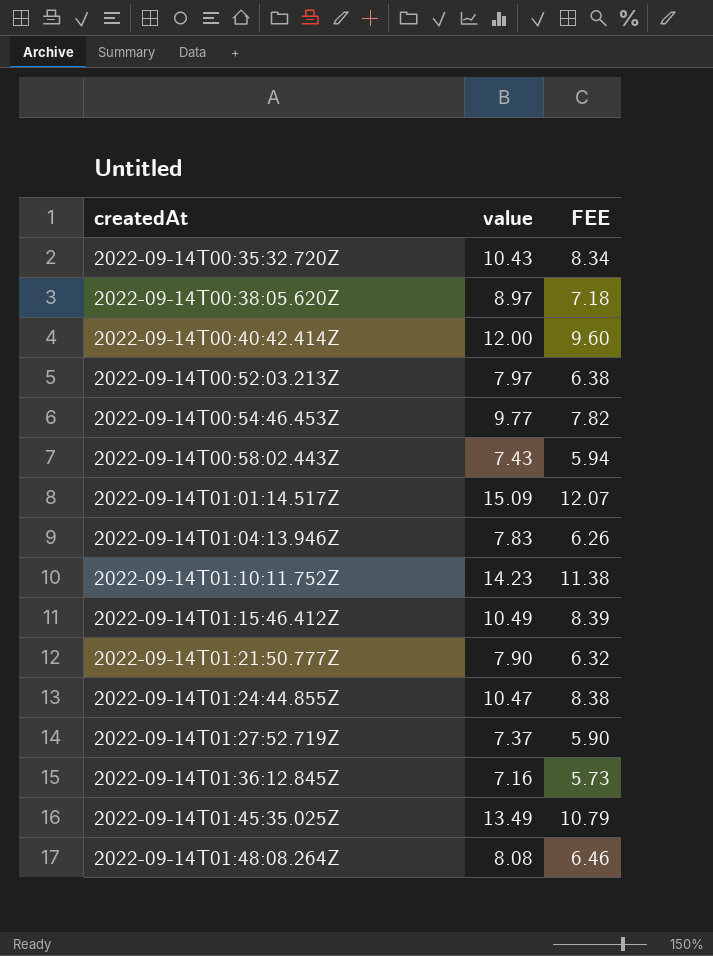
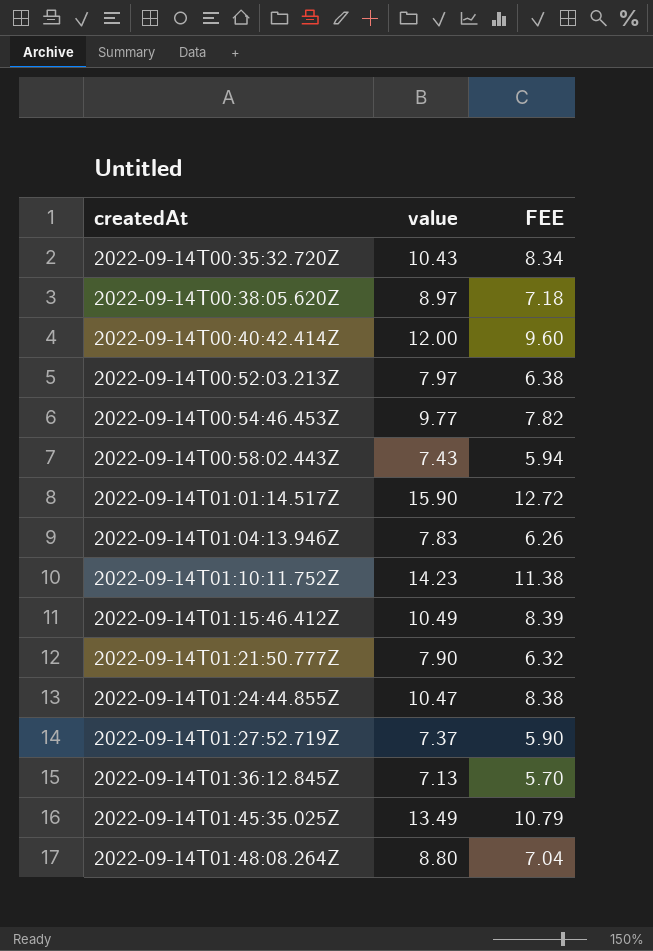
2022-09-14T01:01:14.517Z | value: 15.09 -> 15.90
2022-09-14T01:01:14.517Z | FEE: 12.07 -> 12.72
2022-09-14T01:36:12.845Z | value: 7.16 -> 7.13
2022-09-14T01:36:12.845Z | FEE: 5.73 -> 5.70
2022-09-14T01:48:08.264Z | value: 8.08 -> 8.80
2022-09-14T01:48:08.264Z | FEE: 6.46 -> 7.04

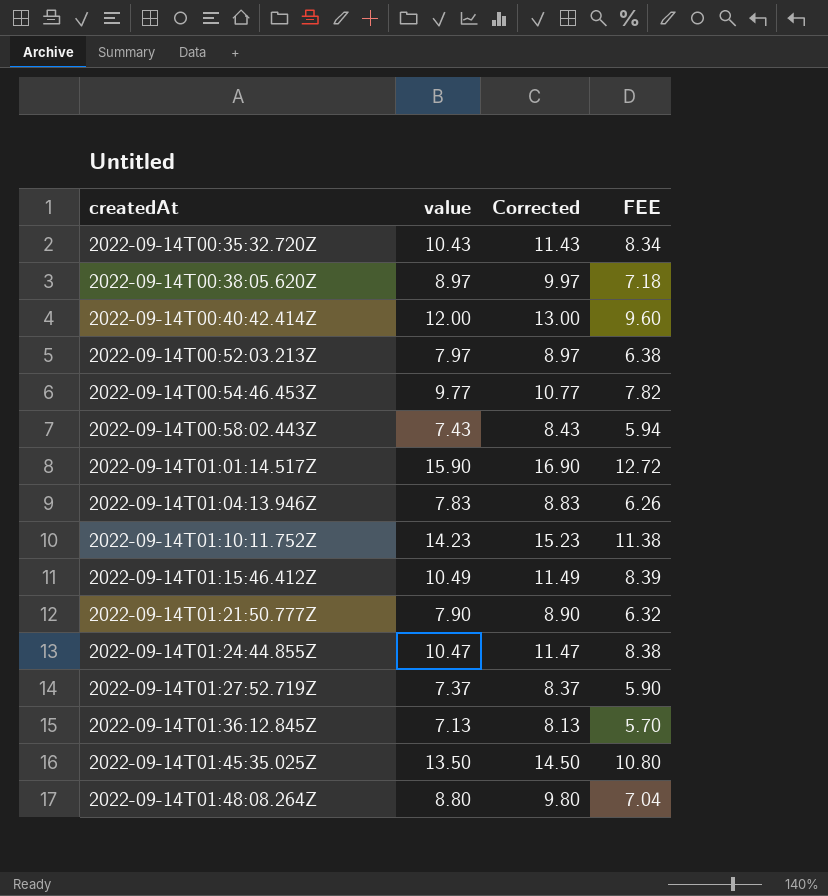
column Corrected | formula: none -> [value] + 1
2022-09-14T01:45:35.025Z | value: 13.49 -> 13.50
2022-09-14T01:45:35.025Z | FEE: 10.79 -> 10.80

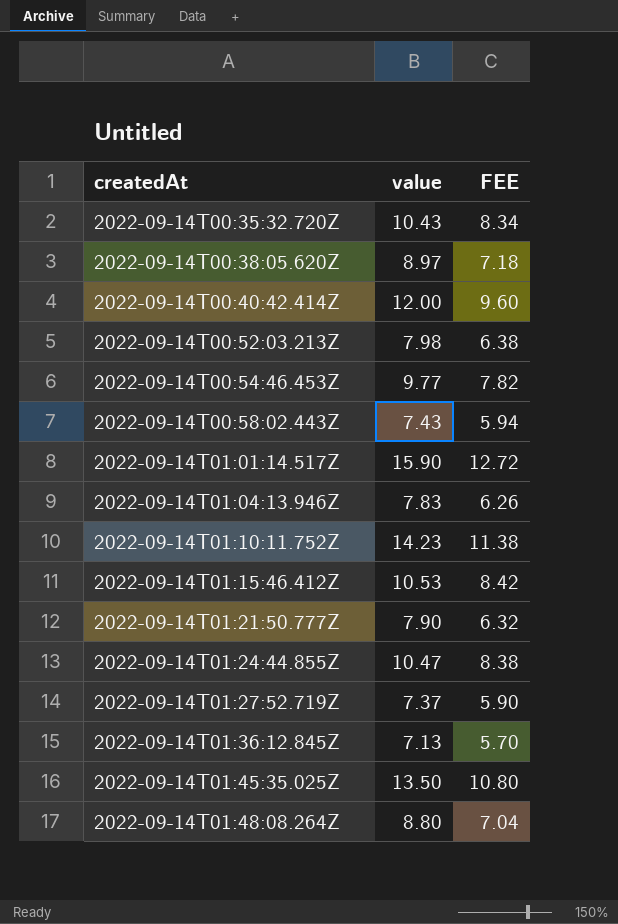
column Corrected | formula: [value] + 1 -> none
2022-09-14T00:52:03.213Z | value: 7.97 -> 7.98
2022-09-14T01:15:46.412Z | value: 10.49 -> 10.53
2022-09-14T01:15:46.412Z | FEE: 8.39 -> 8.42

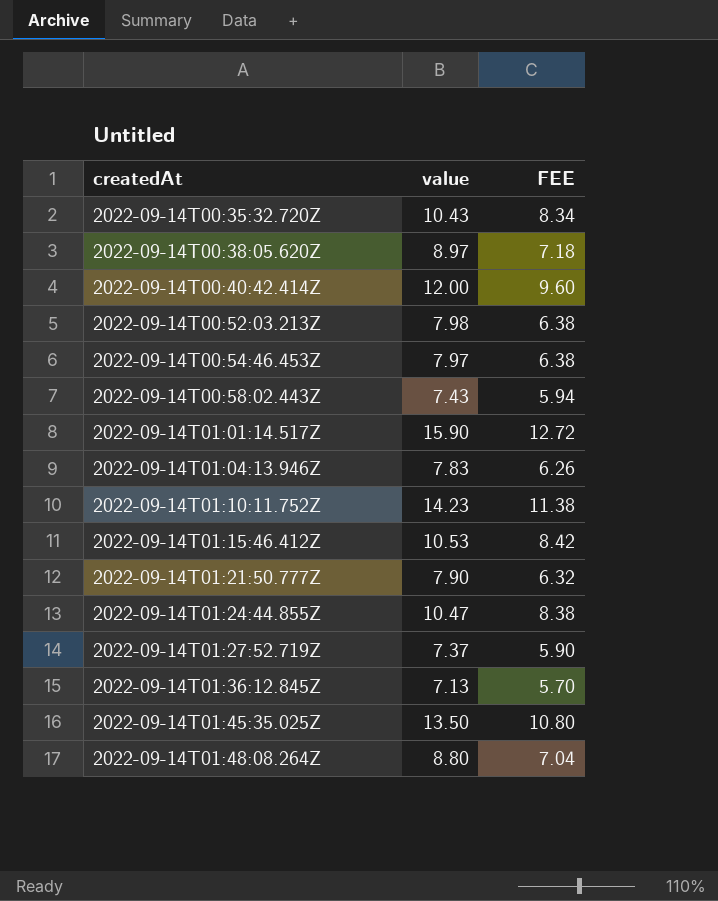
2022-09-14T00:54:46.453Z | value: 9.77 -> 7.97
2022-09-14T00:54:46.453Z | FEE: 7.82 -> 6.38

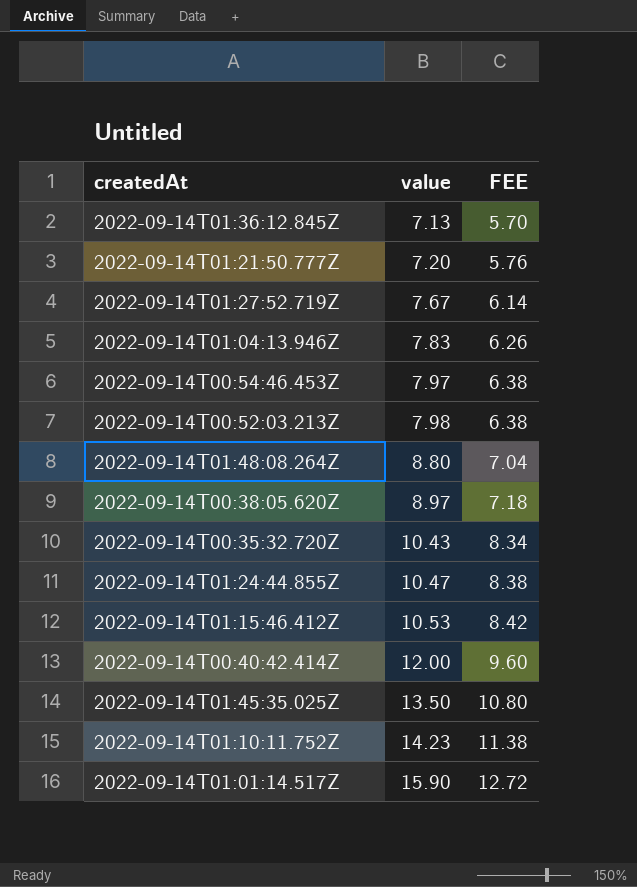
row order: createdAt ascending -> value ascending
row 2022-09-14T00:58:02.443Z: 7.43 | 5.94 -> none
2022-09-14T01:21:50.777Z | value: 7.90 -> 7.20
2022-09-14T01:21:50.777Z | FEE: 6.32 -> 5.76
2022-09-14T01:27:52.719Z | value: 7.37 -> 7.67
2022-09-14T01:27:52.719Z | FEE: 5.90 -> 6.14

